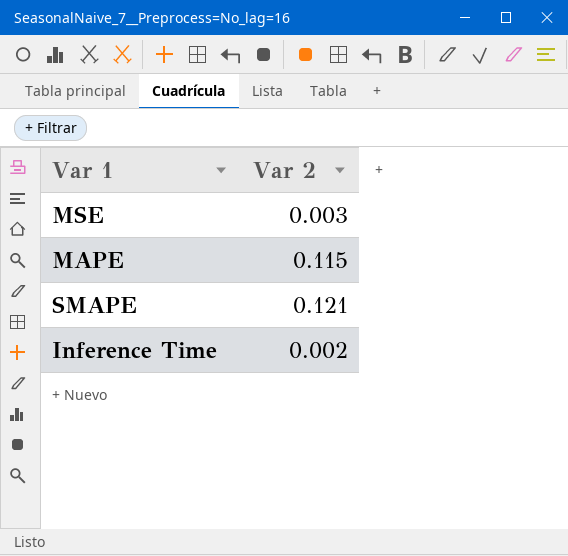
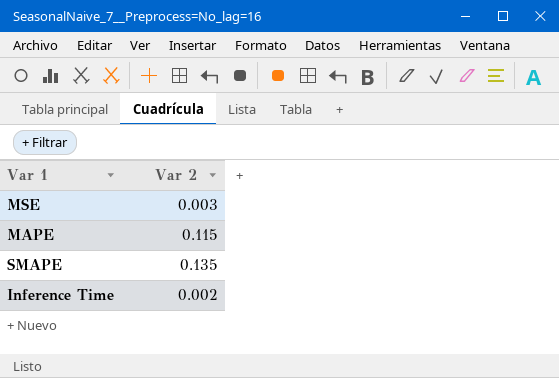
SMAPE | Var 2: 0.121 -> 0.135

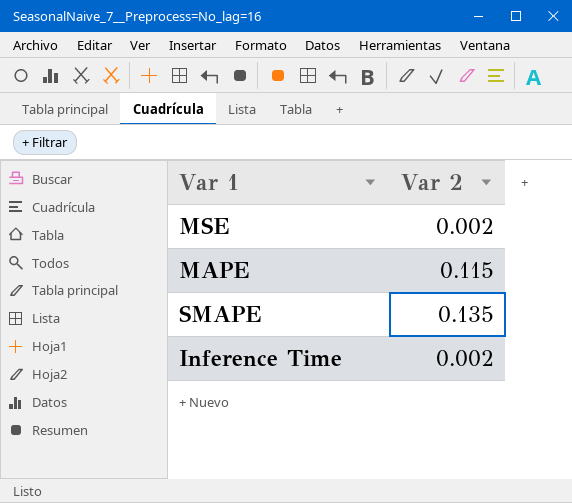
MSE | Var 2: 0.003 -> 0.002

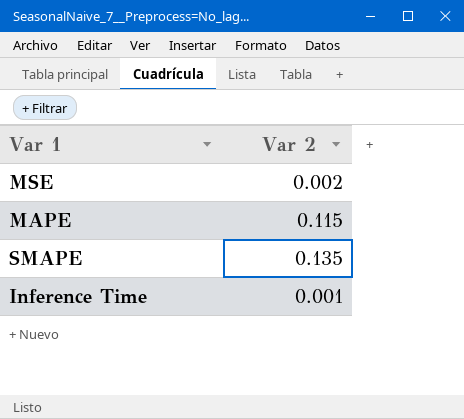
Inference Time | Var 2: 0.002 -> 0.001

